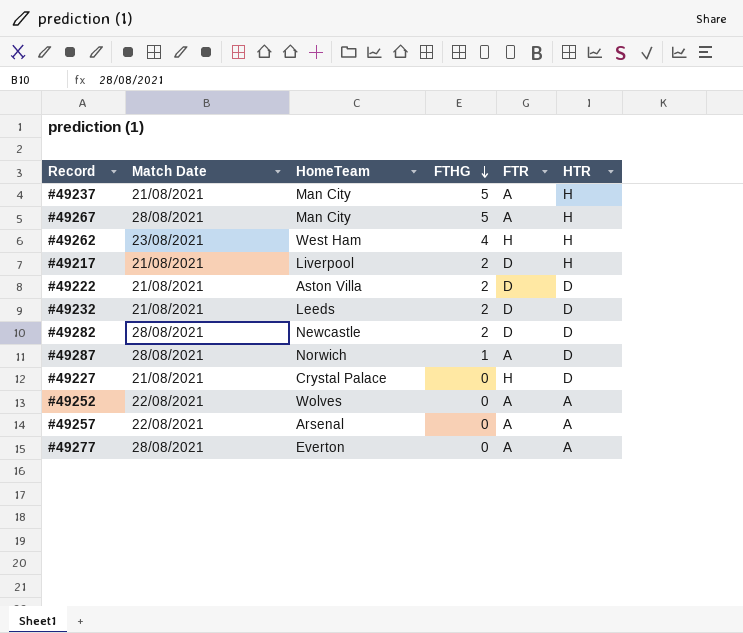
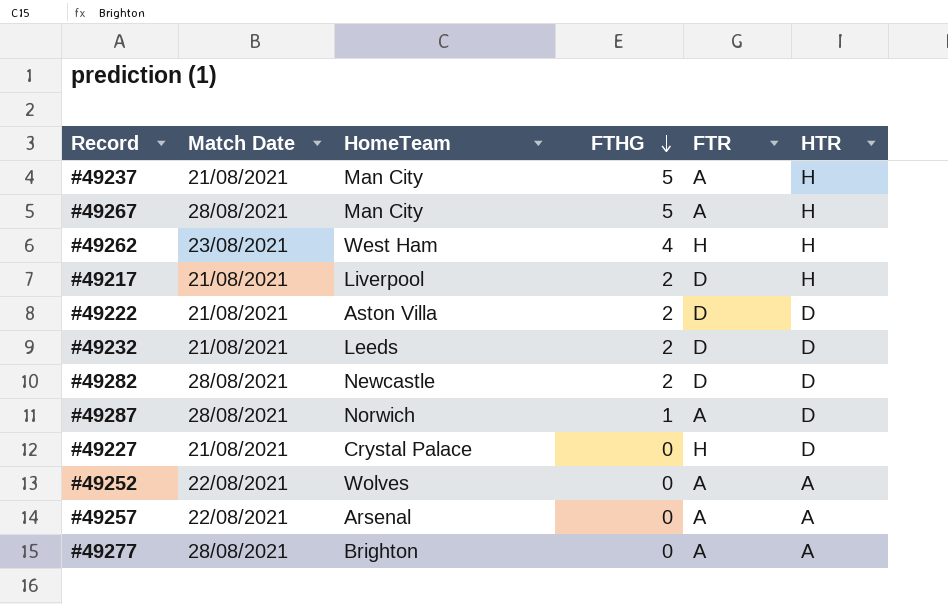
#49277 | HomeTeam: Everton -> Brighton

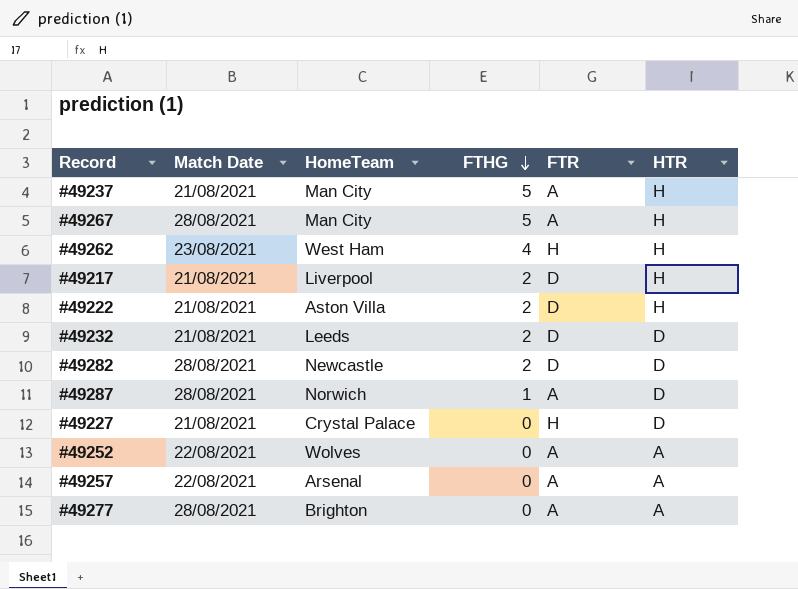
#49222 | HTR: D -> H

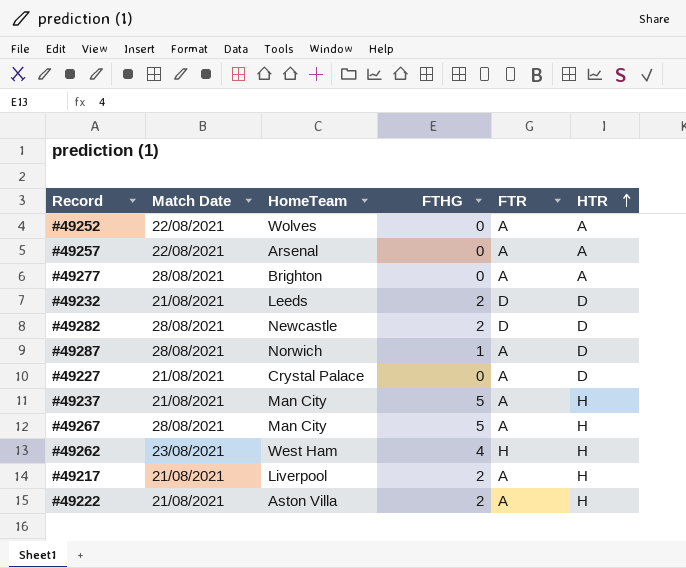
row order: FTHG descending -> HTR ascending
#49227 | FTR: H -> A
#49217 | FTR: D -> A
#49222 | FTR: D -> A

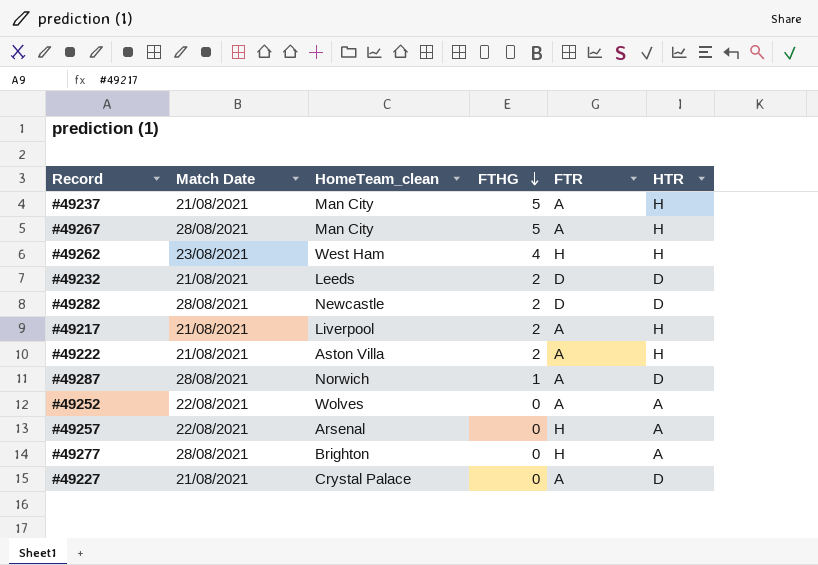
row order: HTR ascending -> FTHG descending
column name: HomeTeam -> HomeTeam_clean
#49257 | FTR: A -> H
#49277 | FTR: A -> H

